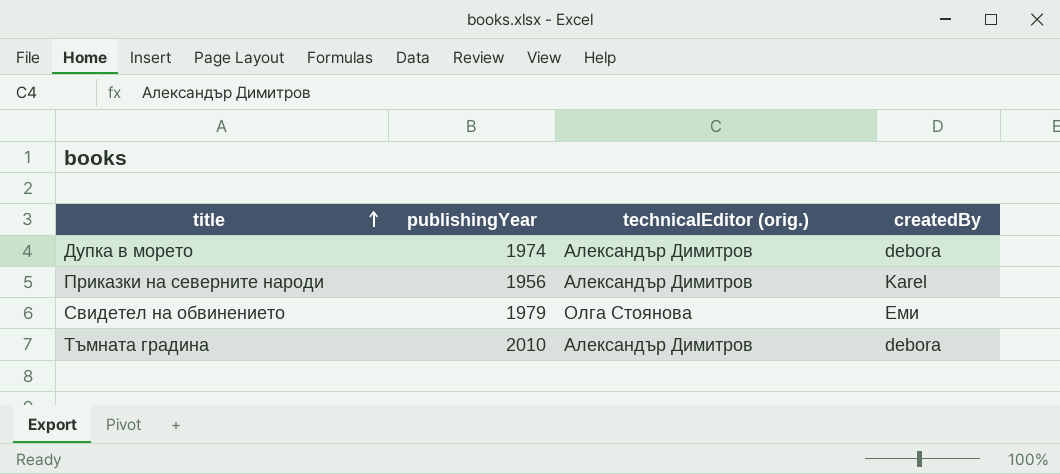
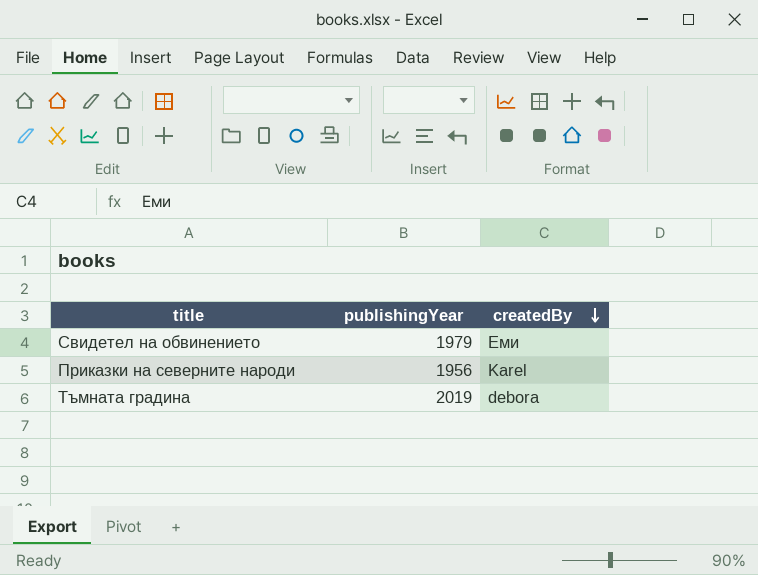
row order: title ascending -> createdBy descending
column technicalEditor (orig.) | position: 3 -> none
row Дупка в морето: 1974 | Александър Димитров | debora -> none
Тъмната градина | publishingYear: 2010 -> 2019

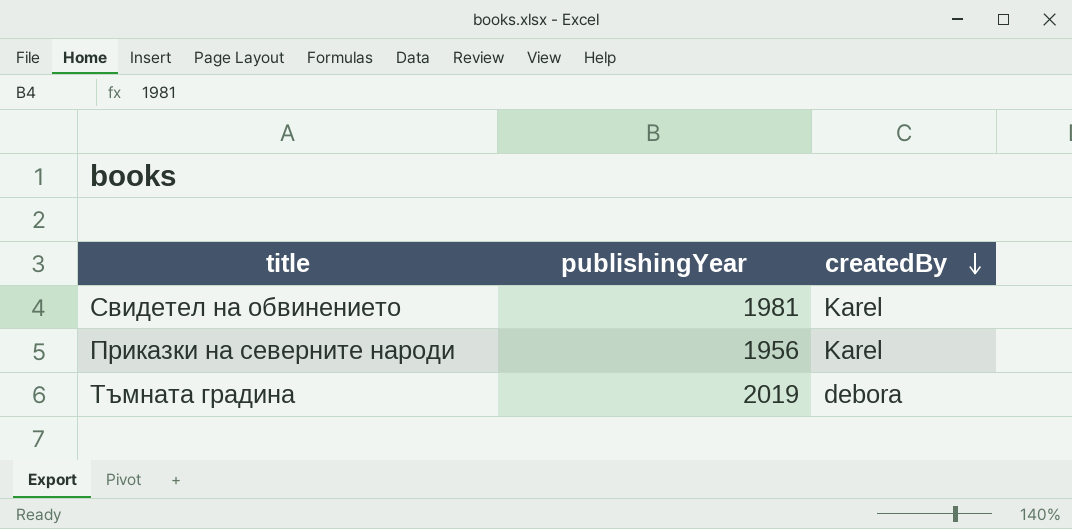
Свидетел на обвинението | publishingYear: 1979 -> 1981
Свидетел на обвинението | createdBy: Еми -> Karel

